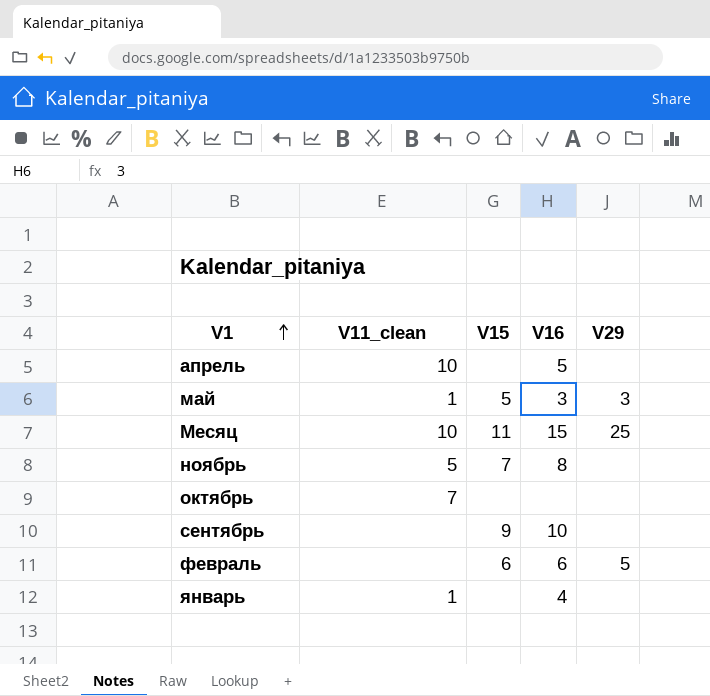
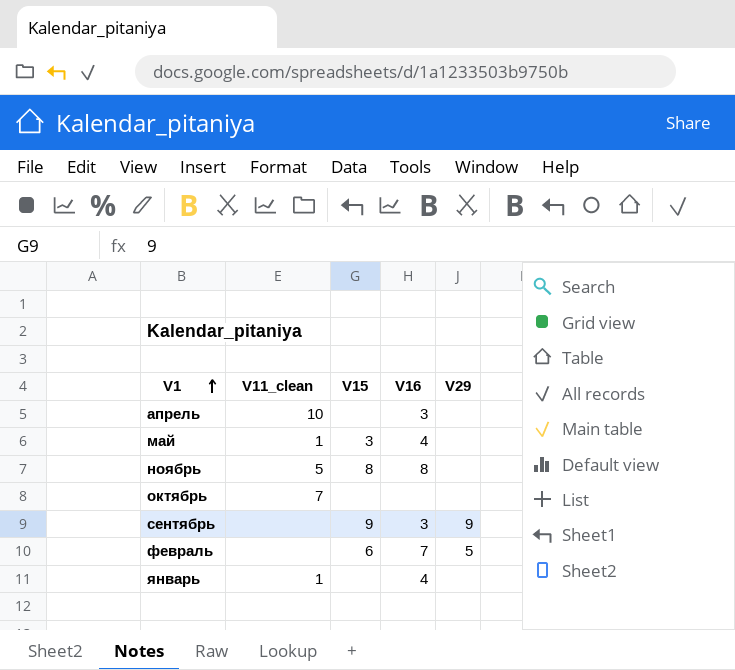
row Месяц: 10 | 11 | 15 | 25 -> none
апрель | V16: 5 -> 3
май | V15: 5 -> 3
май | V16: 3 -> 4
май | V29: 3 -> none
ноябрь | V15: 7 -> 8
сентябрь | V16: 10 -> 3
сентябрь | V29: none -> 9
февраль | V16: 6 -> 7

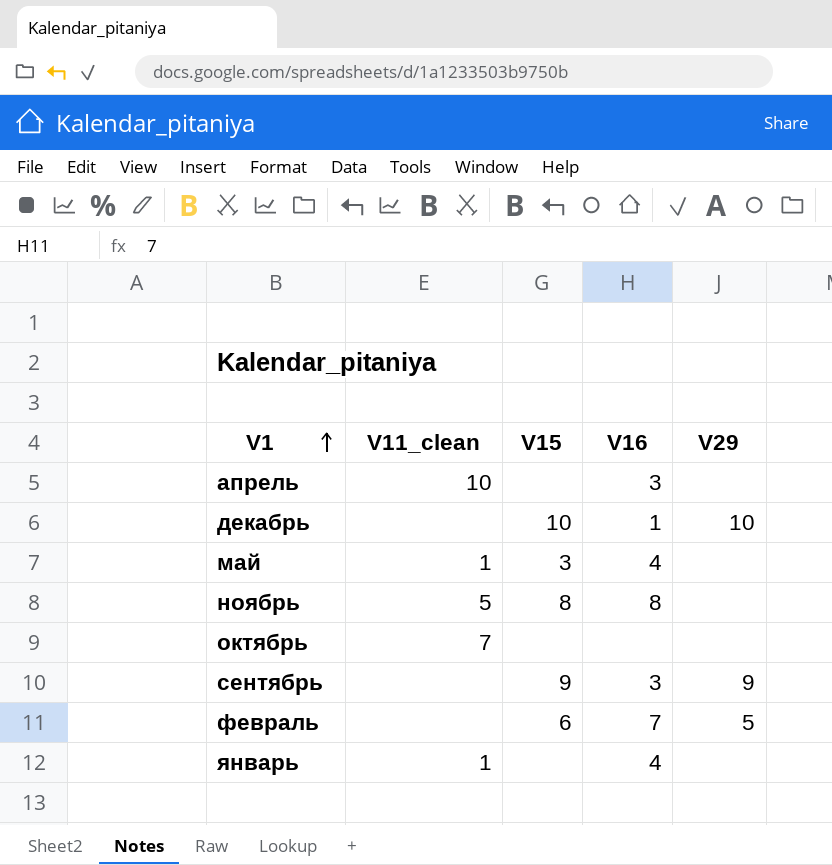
row декабрь: none -> none | 10 | 1 | 10

